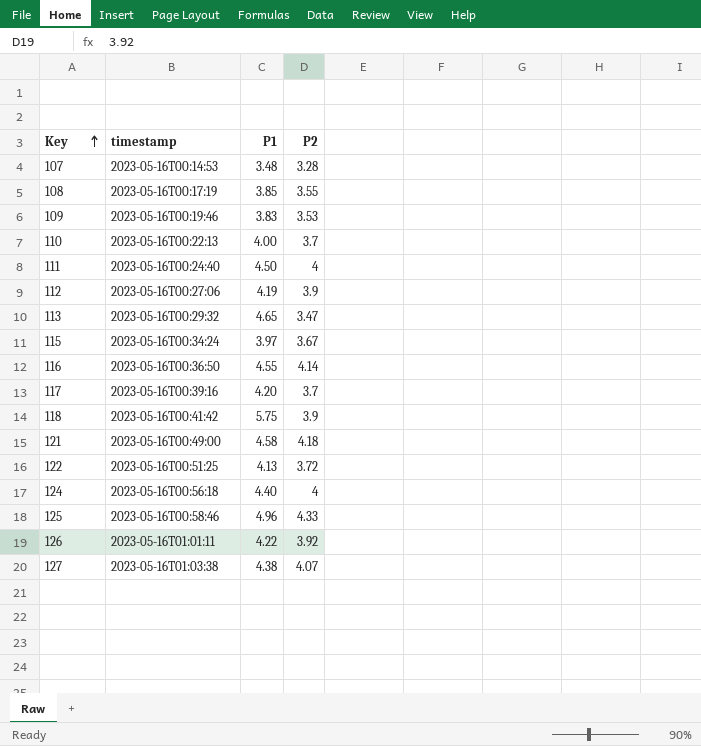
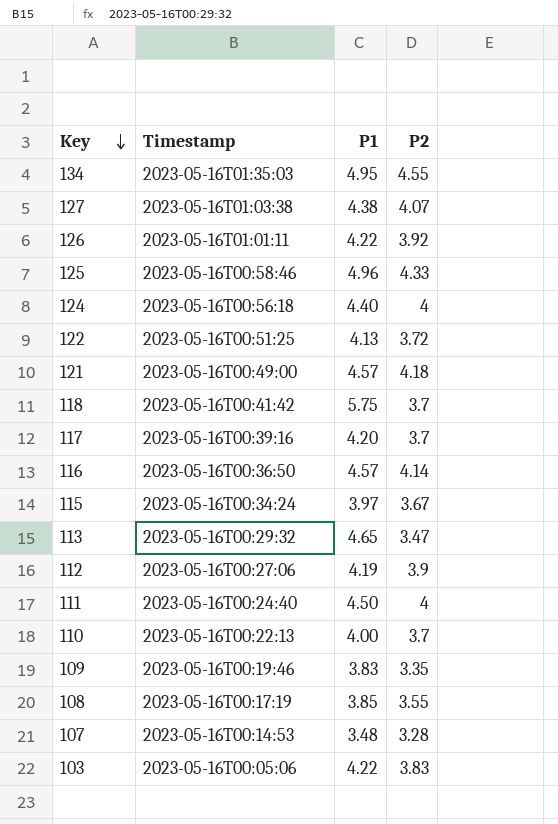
row order: Key ascending -> Key descending
column name: timestamp -> Timestamp
row 134: none -> 2023-05-16T01:35:03 | 4.95 | 4.55
121 | P1: 4.58 -> 4.57
118 | P2: 3.9 -> 3.7
116 | P1: 4.55 -> 4.57
109 | P2: 3.53 -> 3.35
row 103: none -> 2023-05-16T00:05:06 | 4.22 | 3.83

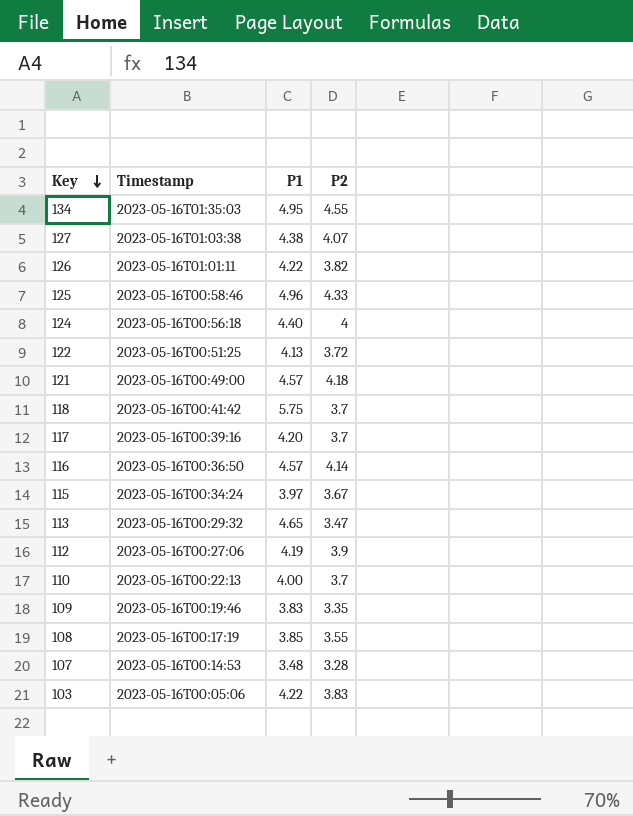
row 111: 2023-05-16T00:24:40 | 4.50 | 4 -> none
126 | P2: 3.92 -> 3.82

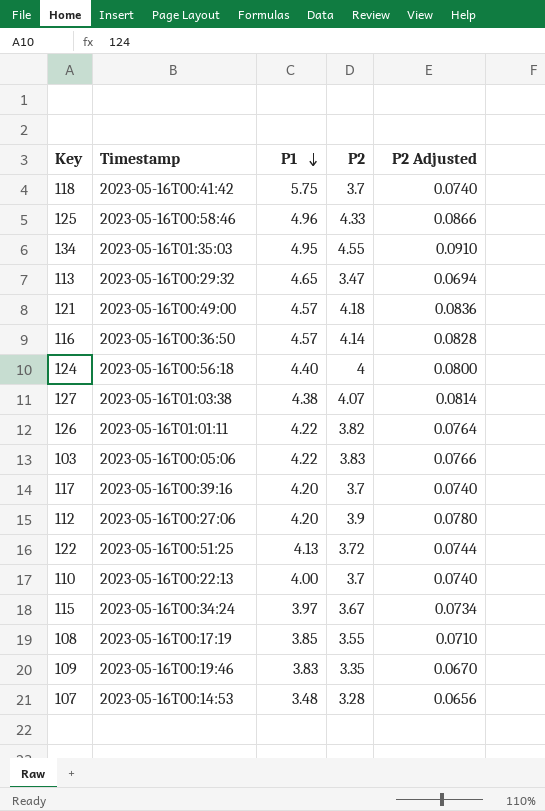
row order: Key descending -> P1 descending
column P2 Adjusted | formula: none -> [P2] * 0.02
112 | P1: 4.19 -> 4.20

